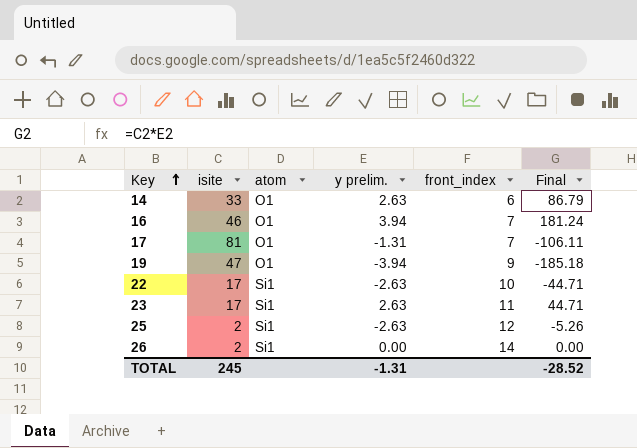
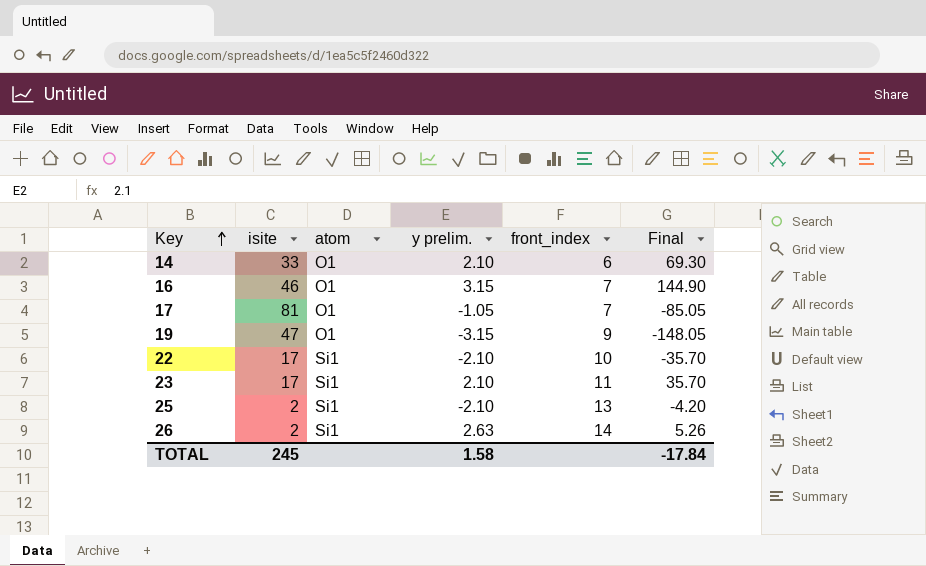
14 | y prelim.: 2.63 -> 2.10
14 | Final: 86.79 -> 69.30
16 | y prelim.: 3.94 -> 3.15
16 | Final: 181.24 -> 144.90
17 | y prelim.: -1.31 -> -1.05
17 | Final: -106.11 -> -85.05
19 | y prelim.: -3.94 -> -3.15
19 | Final: -185.18 -> -148.05
22 | y prelim.: -2.63 -> -2.10
22 | Final: -44.71 -> -35.70
23 | y prelim.: 2.63 -> 2.10
23 | Final: 44.71 -> 35.70
25 | y prelim.: -2.63 -> -2.10
25 | front_index: 12 -> 13
25 | Final: -5.26 -> -4.20
26 | y prelim.: 0.00 -> 2.63
26 | Final: 0.00 -> 5.26
TOTAL | y prelim.: -1.31 -> 1.58
TOTAL | Final: -28.52 -> -17.84

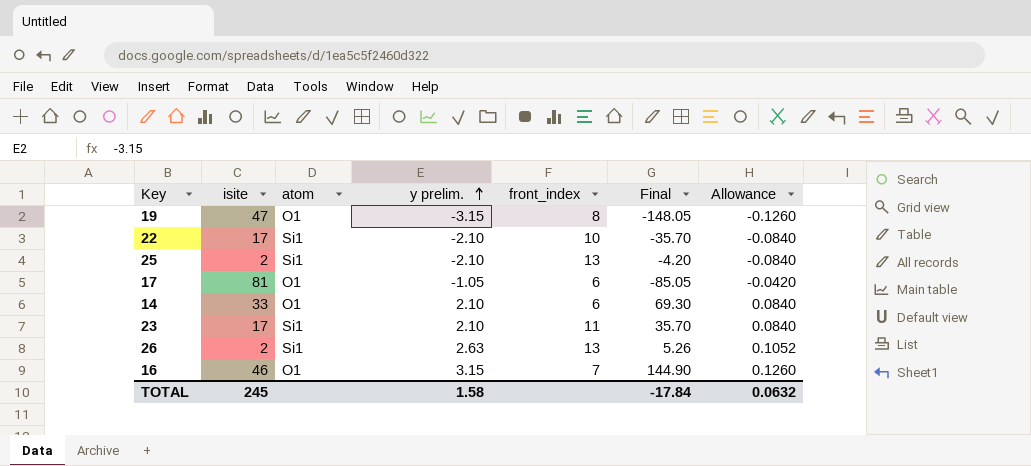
row order: Key ascending -> y prelim. ascending
column Allowance | formula: none -> [y prelim.] * 0.04
19 | front_index: 9 -> 8
17 | front_index: 7 -> 6
26 | front_index: 14 -> 13

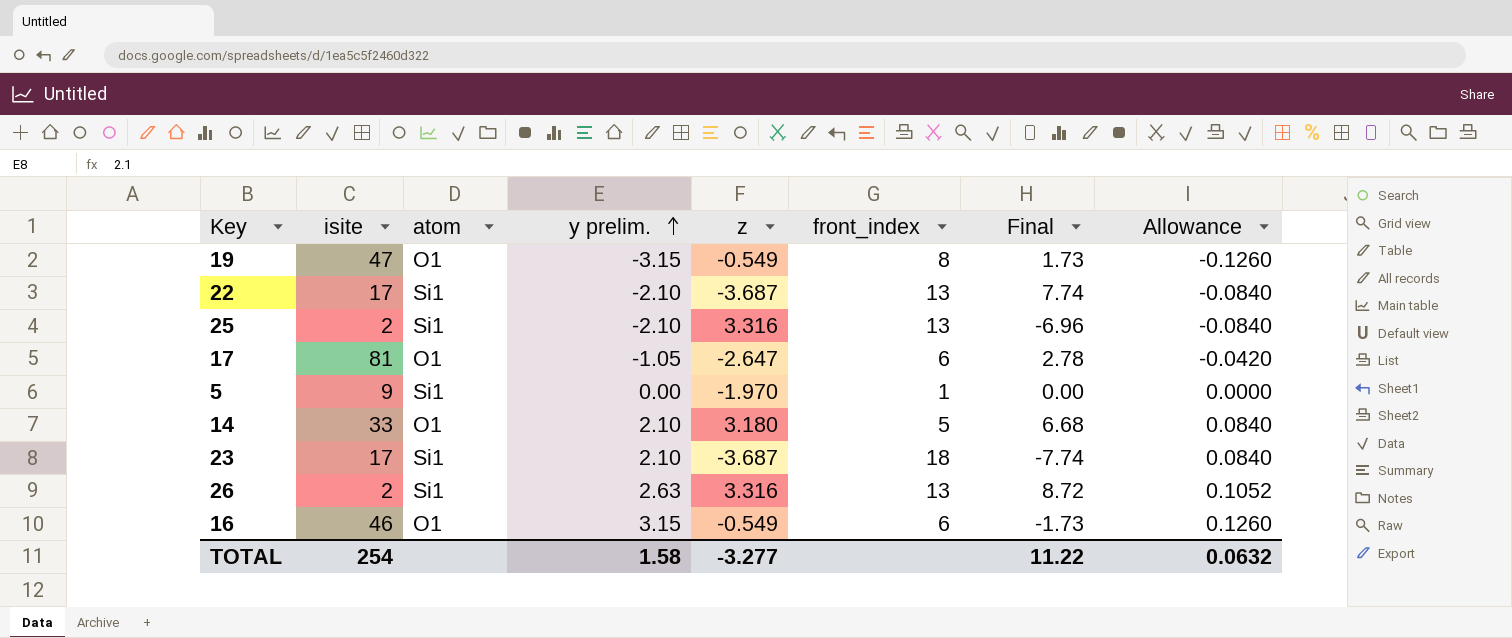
column z | position: none -> 5
column Final | formula: [isite] * [y prelim.] -> [y prelim.] * [z]
22 | front_index: 10 -> 13
row 5: none -> 9 | Si1 | 0.00 | -1.970 | 1 | 0.00 | 0.0000
14 | front_index: 6 -> 5
23 | front_index: 11 -> 18
16 | front_index: 7 -> 6
TOTAL | isite: 245 -> 254
TOTAL | Final: -17.84 -> 11.22

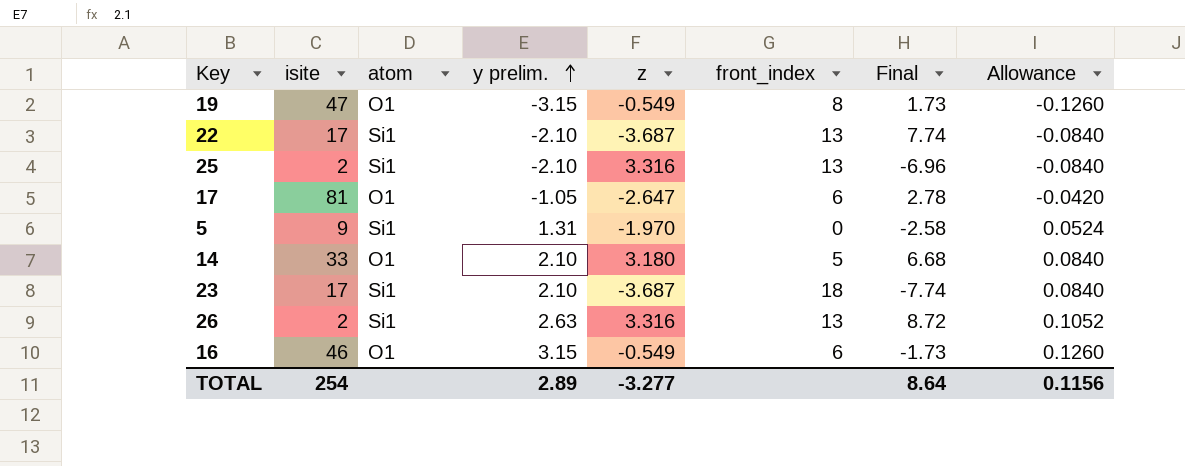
5 | y prelim.: 0.00 -> 1.31
5 | front_index: 1 -> 0
5 | Final: 0.00 -> -2.58
5 | Allowance: 0.0000 -> 0.0524
TOTAL | y prelim.: 1.58 -> 2.89
TOTAL | Final: 11.22 -> 8.64
TOTAL | Allowance: 0.0632 -> 0.1156

